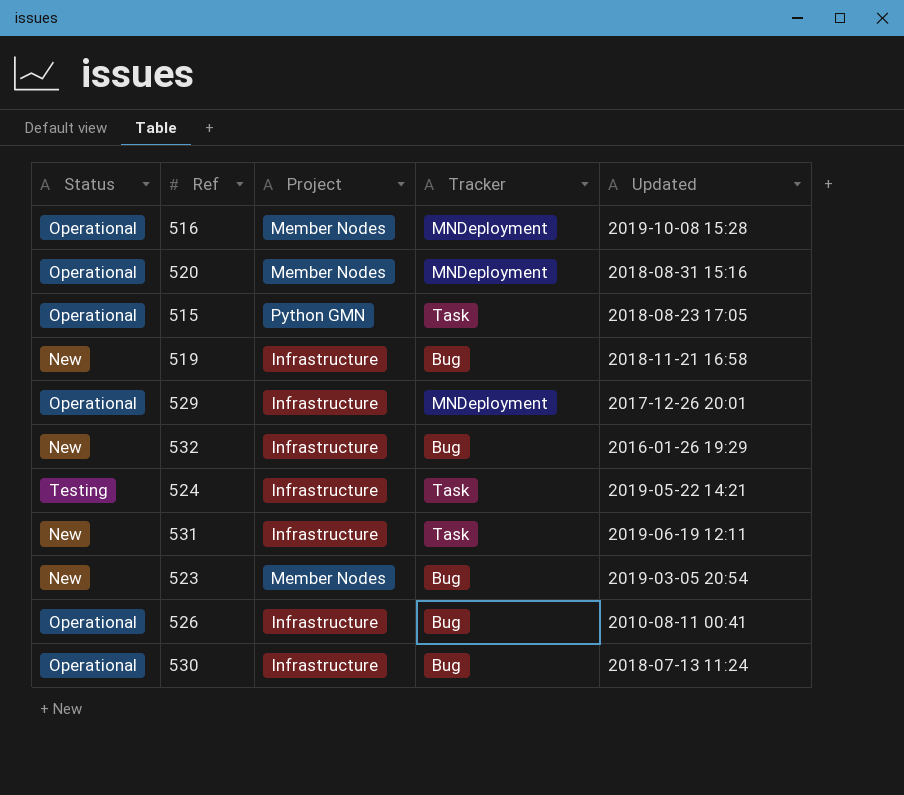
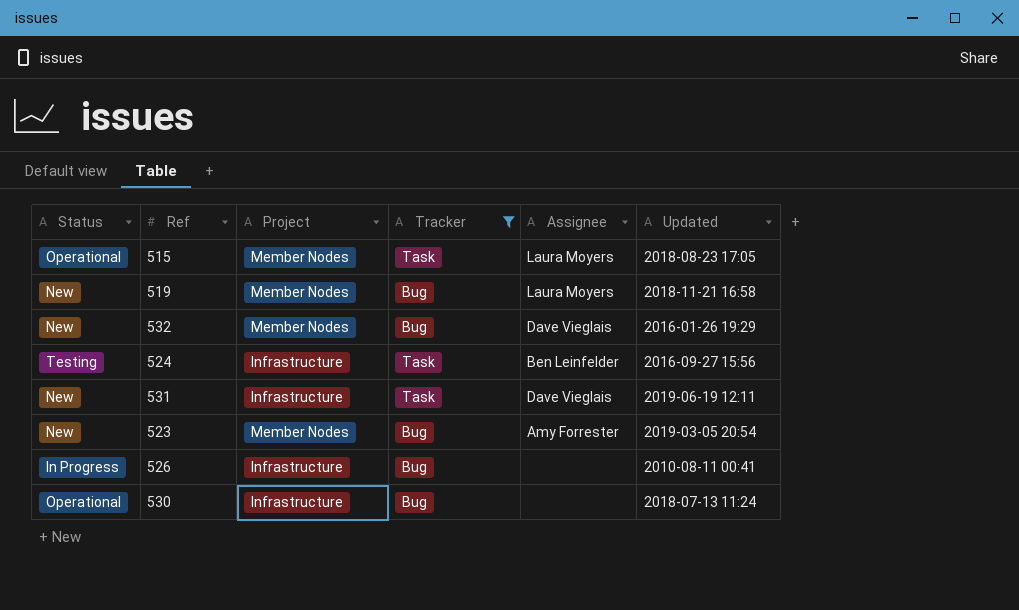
filter: none -> Tracker != MNDeployment
column Assignee | position: none -> 5
515 | Project: Python GMN -> Member Nodes
519 | Project: Infrastructure -> Member Nodes
532 | Project: Infrastructure -> Member Nodes
524 | Updated: 2019-05-22 14:21 -> 2016-09-27 15:56
526 | Status: Operational -> In Progress

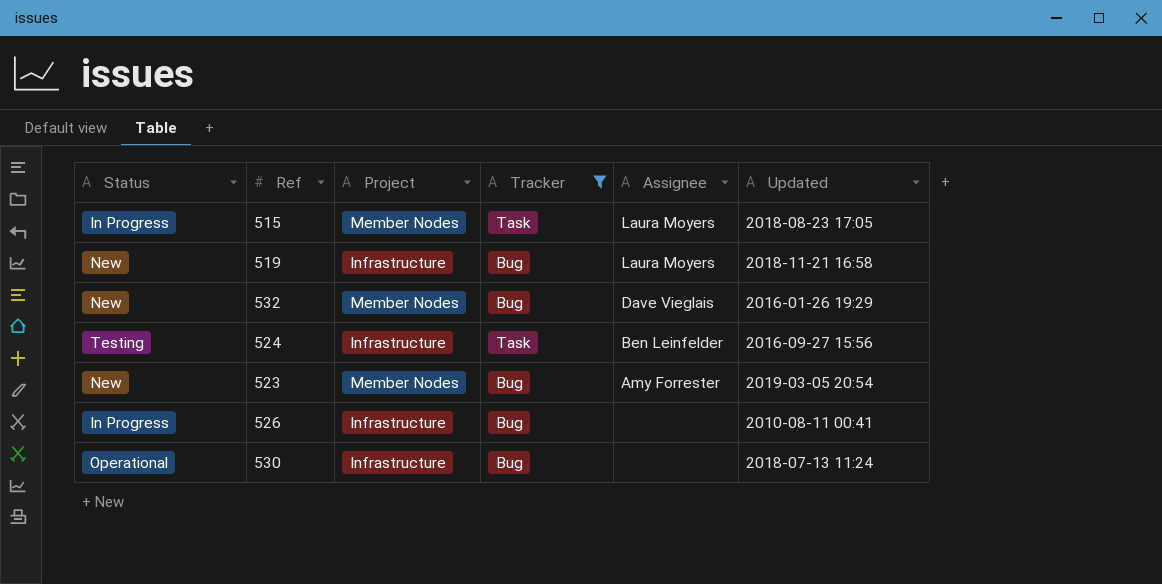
row 531: New | Infrastructure | Task | Dave Vieglais | 2019-06-19 12:11 -> none
515 | Status: Operational -> In Progress
519 | Project: Member Nodes -> Infrastructure

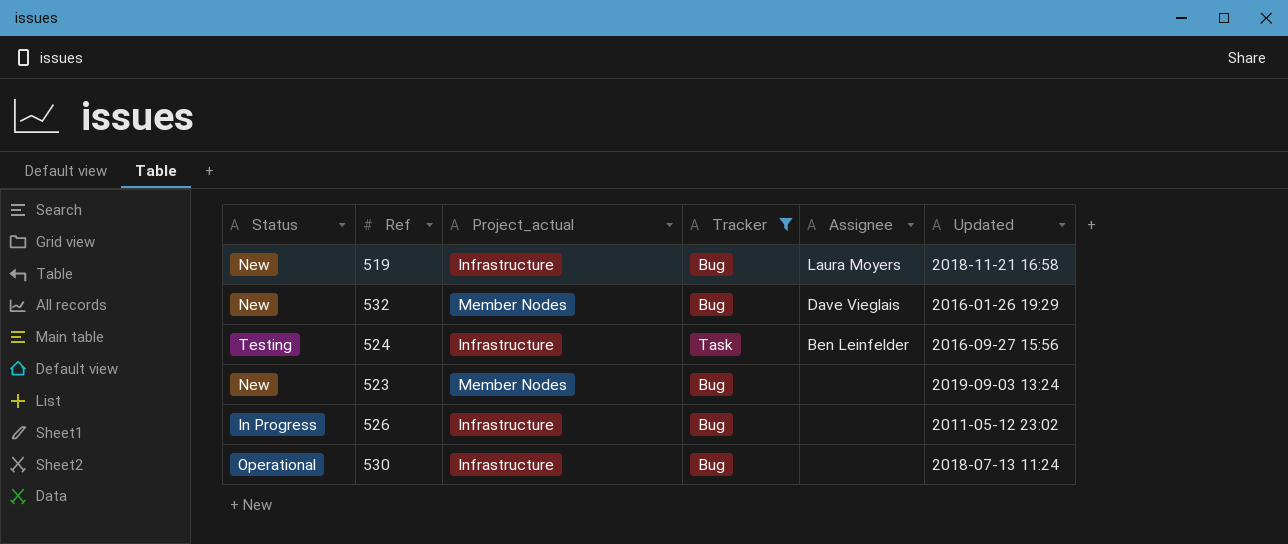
column name: Project -> Project_actual
row 515: In Progress | Member Nodes | Task | Laura Moyers | 2018-08-23 17:05 -> none
523 | Assignee: Amy Forrester -> none
523 | Updated: 2019-03-05 20:54 -> 2019-09-03 13:24
526 | Updated: 2010-08-11 00:41 -> 2011-05-12 23:02

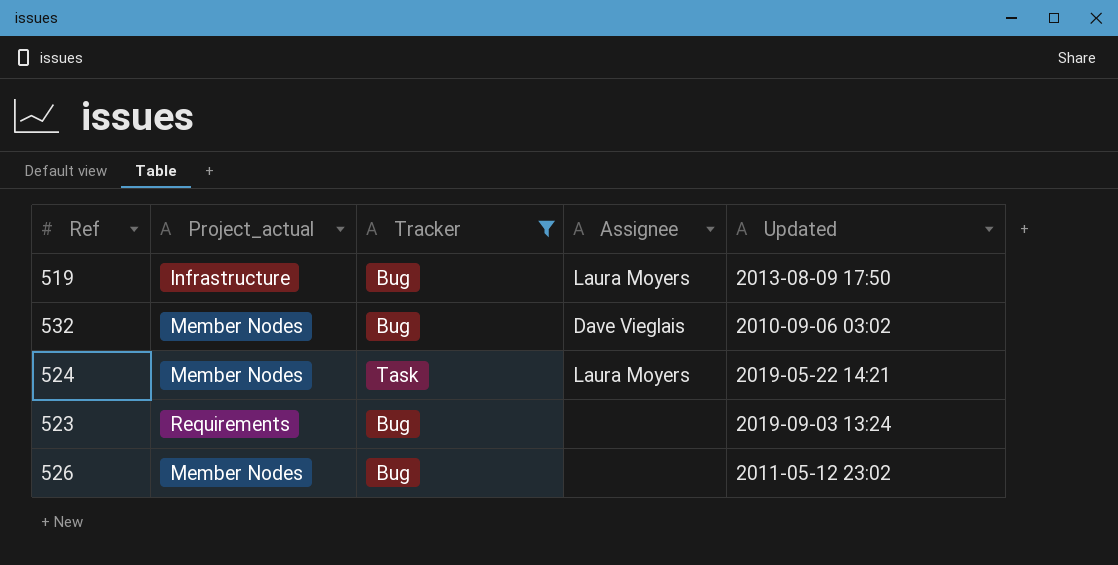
column Status | position: 1 -> none
row 530: Operational | Infrastructure | Bug | none | 2018-07-13 11:24 -> none
519 | Updated: 2018-11-21 16:58 -> 2013-08-09 17:50
532 | Updated: 2016-01-26 19:29 -> 2010-09-06 03:02
524 | Project_actual: Infrastructure -> Member Nodes
524 | Assignee: Ben Leinfelder -> Laura Moyers
524 | Updated: 2016-09-27 15:56 -> 2019-05-22 14:21
523 | Project_actual: Member Nodes -> Requirements
526 | Project_actual: Infrastructure -> Member Nodes

